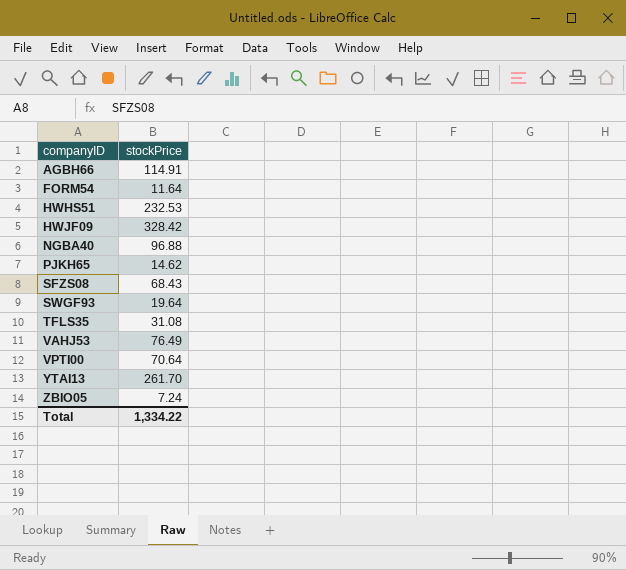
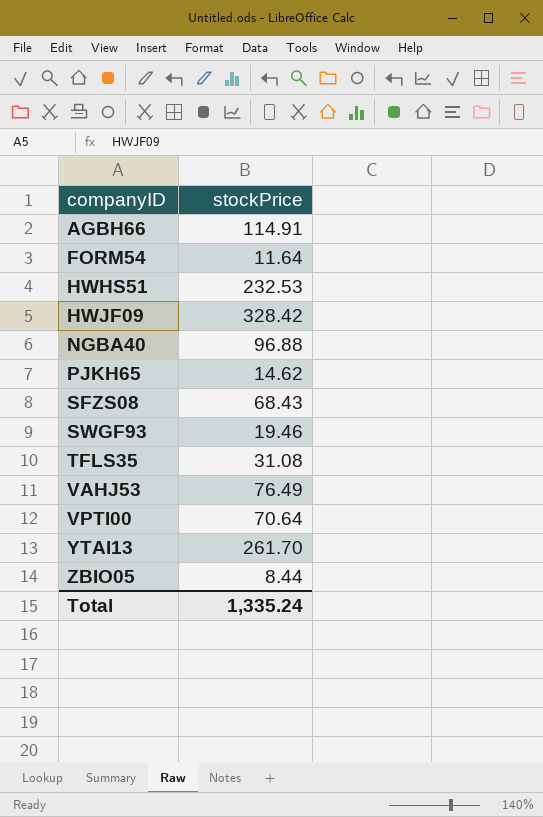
SWGF93 | stockPrice: 19.64 -> 19.46
ZBIO05 | stockPrice: 7.24 -> 8.44
Total | stockPrice: 1,334.22 -> 1,335.24

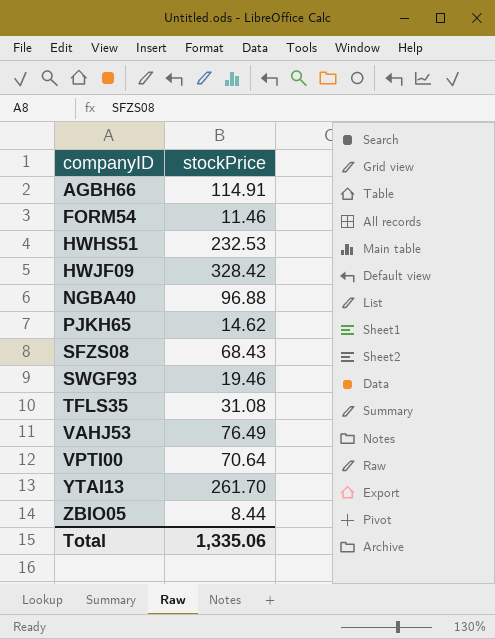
FORM54 | stockPrice: 11.64 -> 11.46
Total | stockPrice: 1,335.24 -> 1,335.06

